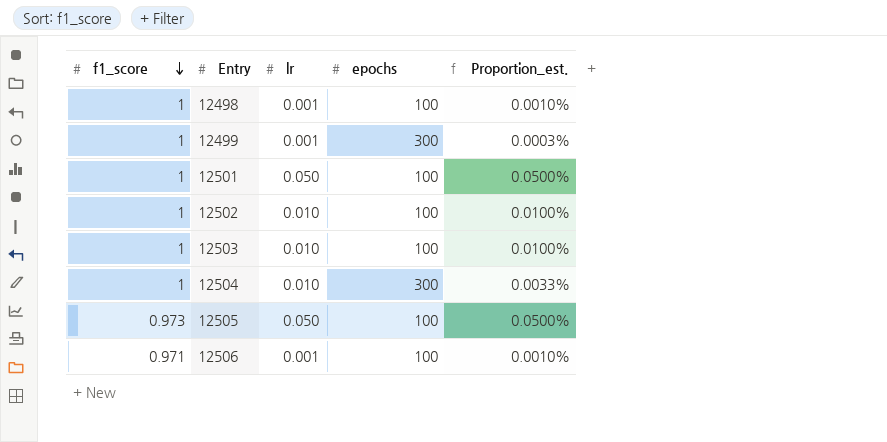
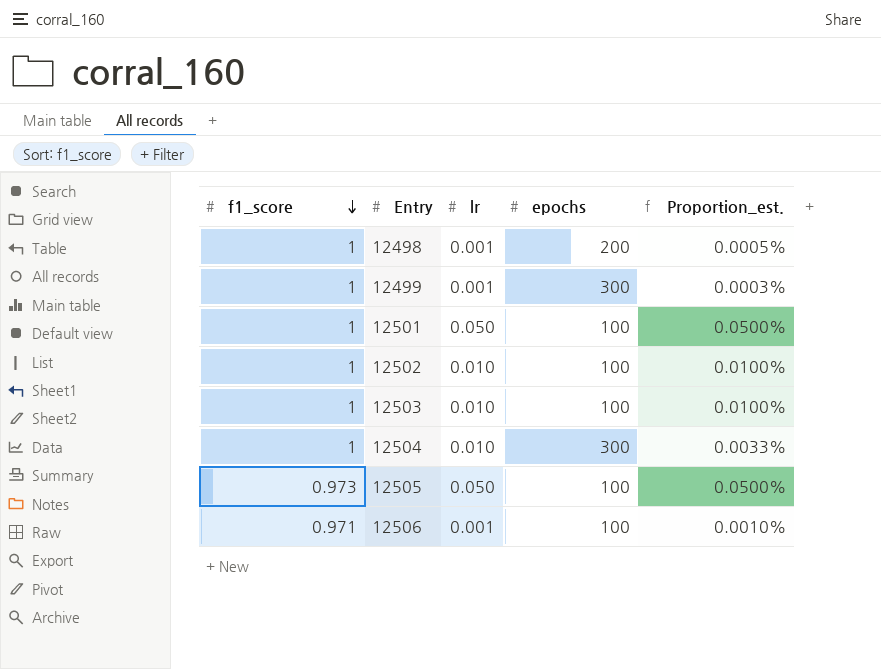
12498 | epochs: 100 -> 200
12498 | Proportion_est.: 0.0010% -> 0.0005%

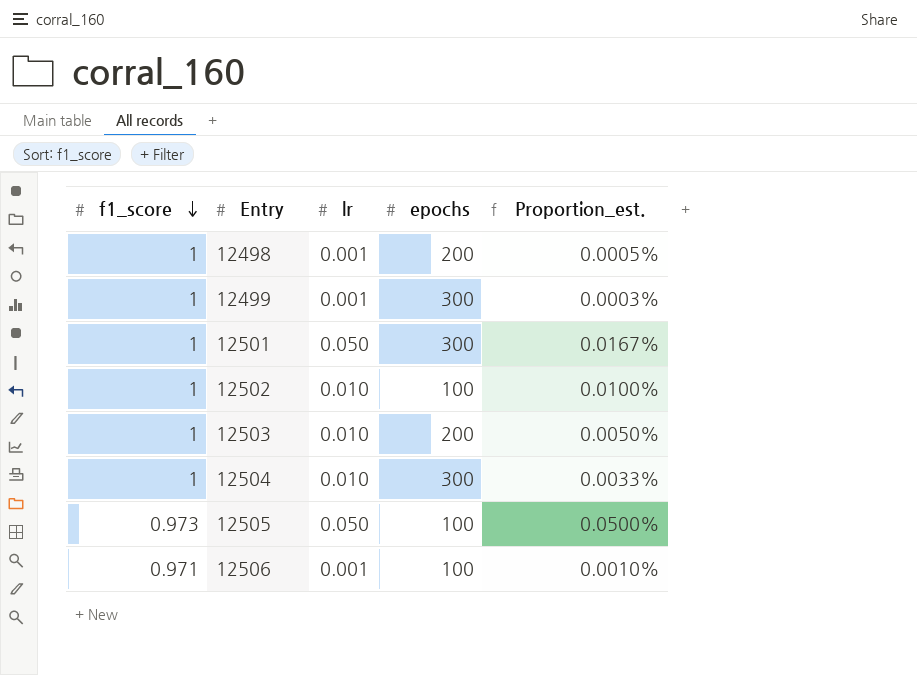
12501 | epochs: 100 -> 300
12501 | Proportion_est.: 0.0500% -> 0.0167%
12503 | epochs: 100 -> 200
12503 | Proportion_est.: 0.0100% -> 0.0050%

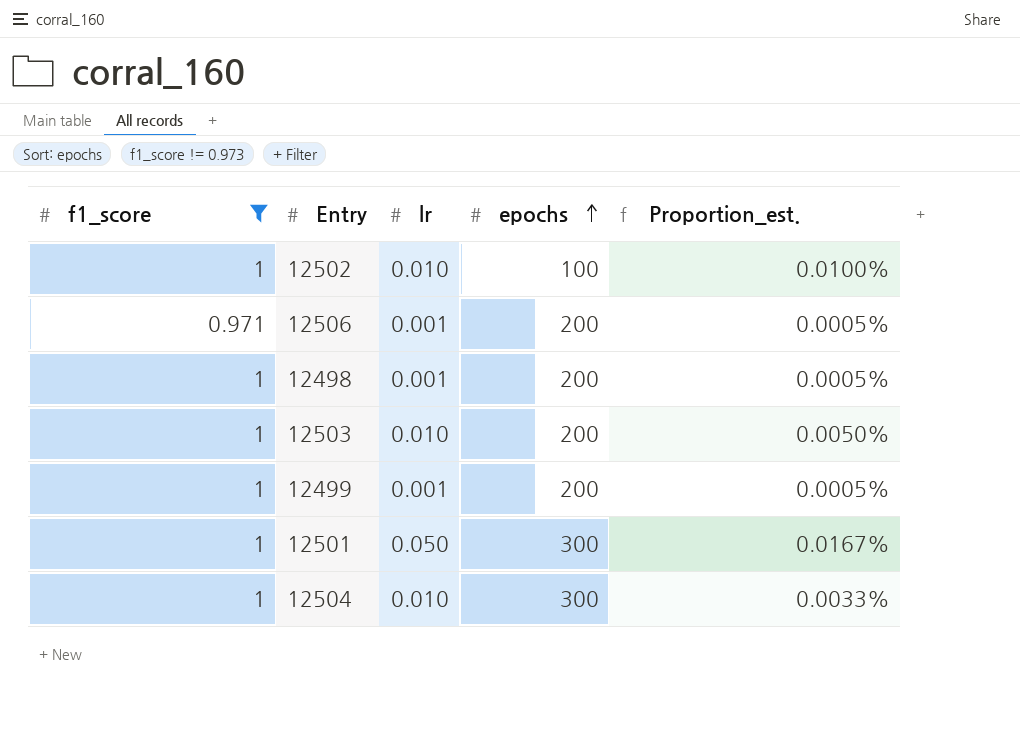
filter: none -> f1_score != 0.973
row order: f1_score descending -> epochs ascending
12506 | epochs: 100 -> 200
12506 | Proportion_est.: 0.0010% -> 0.0005%
12499 | epochs: 300 -> 200
12499 | Proportion_est.: 0.0003% -> 0.0005%

